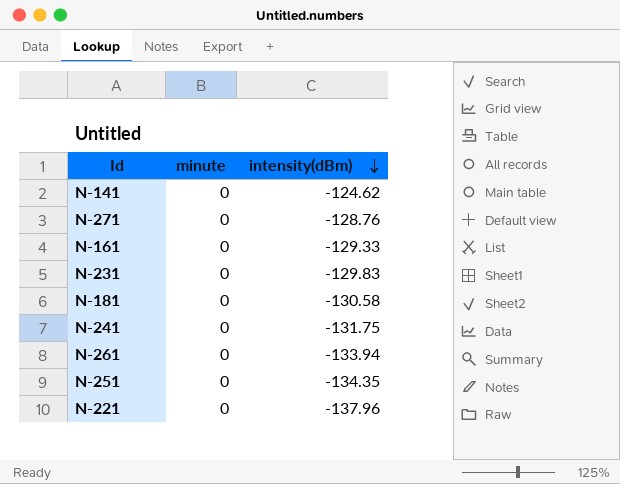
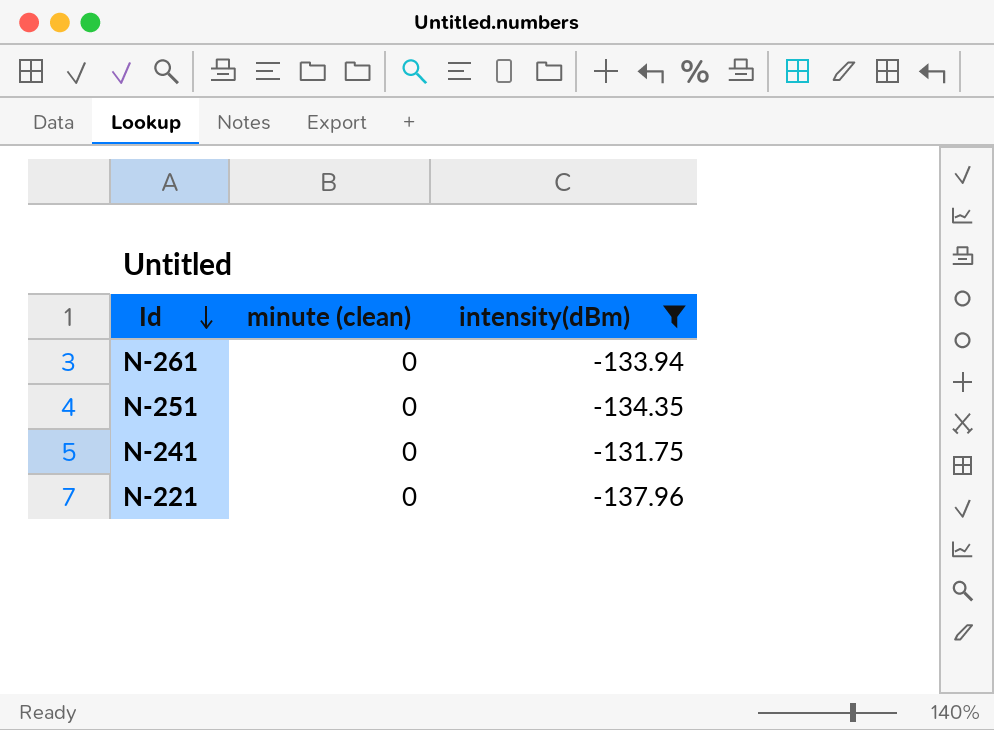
filter: none -> intensity(dBm) <= -131.75
row order: intensity(dBm) descending -> Id descending
column name: minute -> minute (clean)

